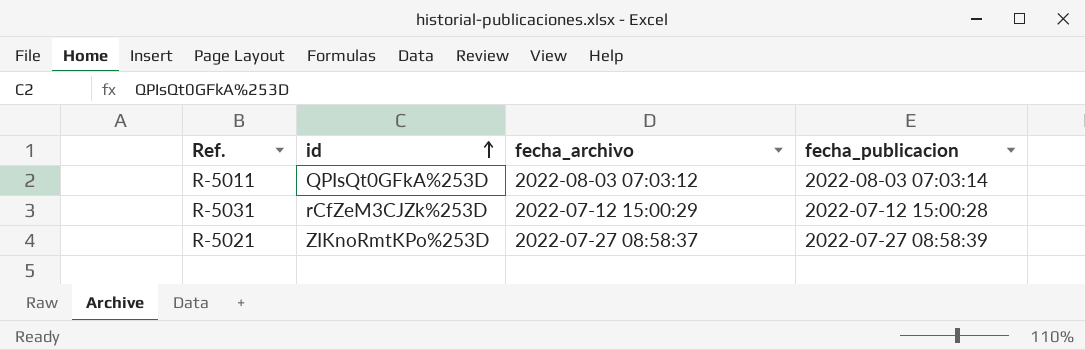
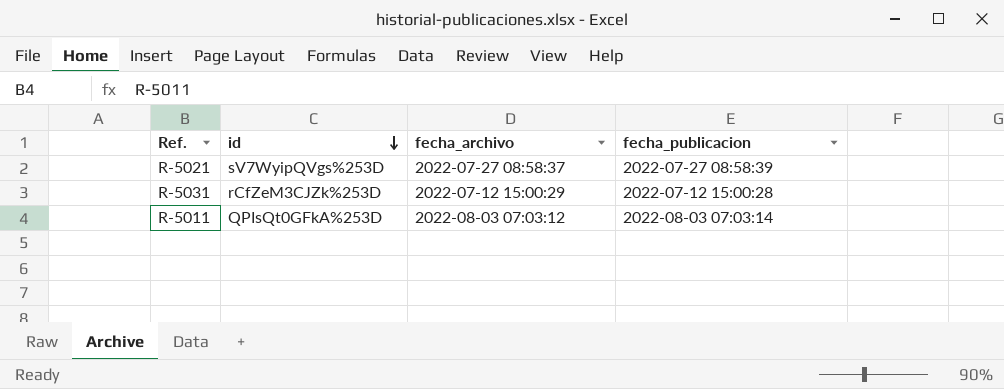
row order: id ascending -> id descending
R-5021 | id: ZIKnoRmtKPo%253D -> sV7WyipQVgs%253D

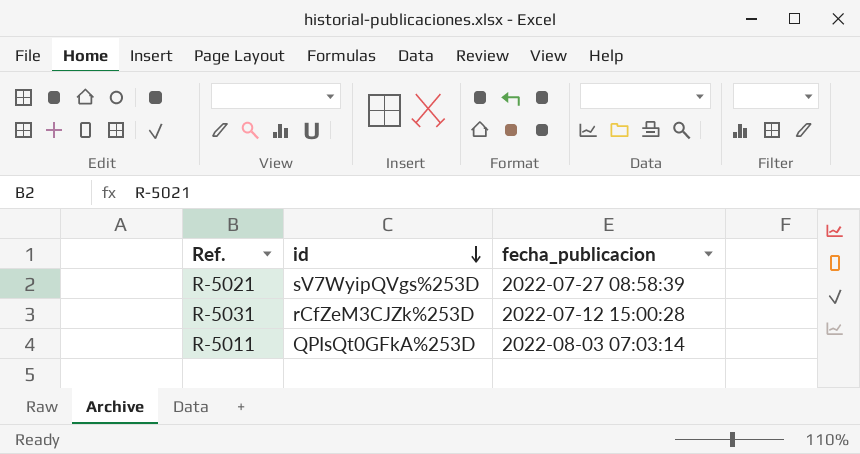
column fecha_archivo | position: 3 -> none

